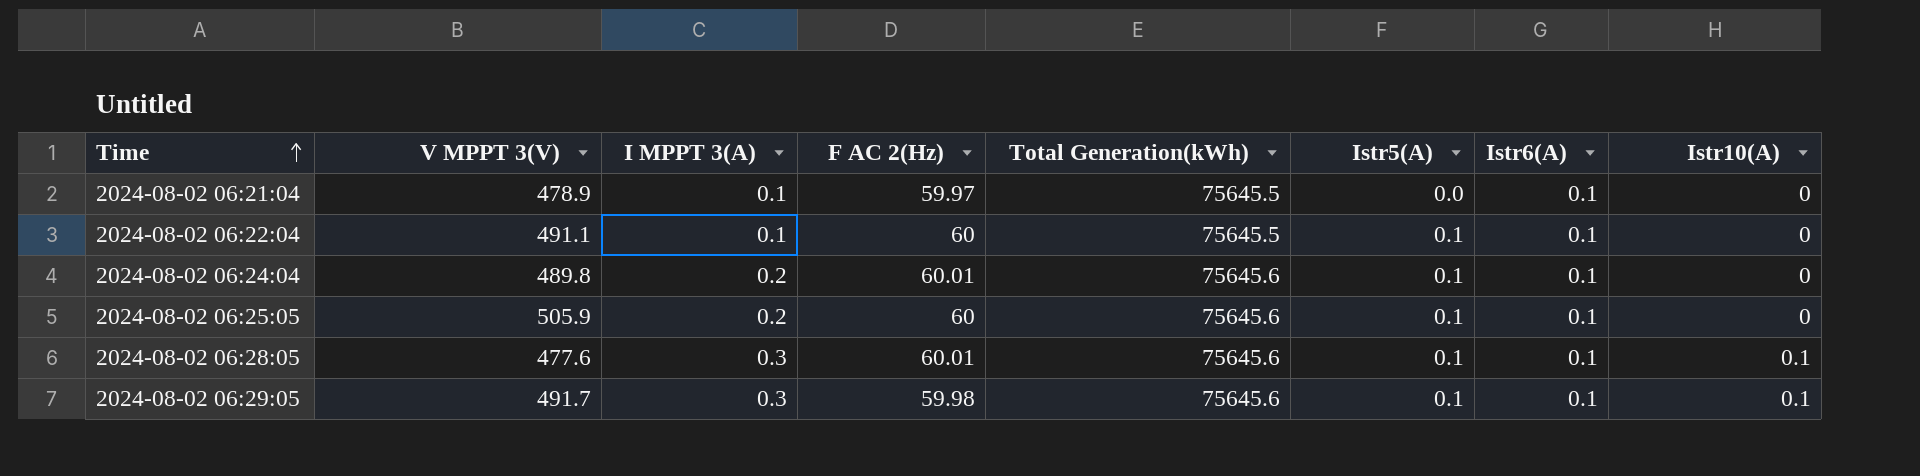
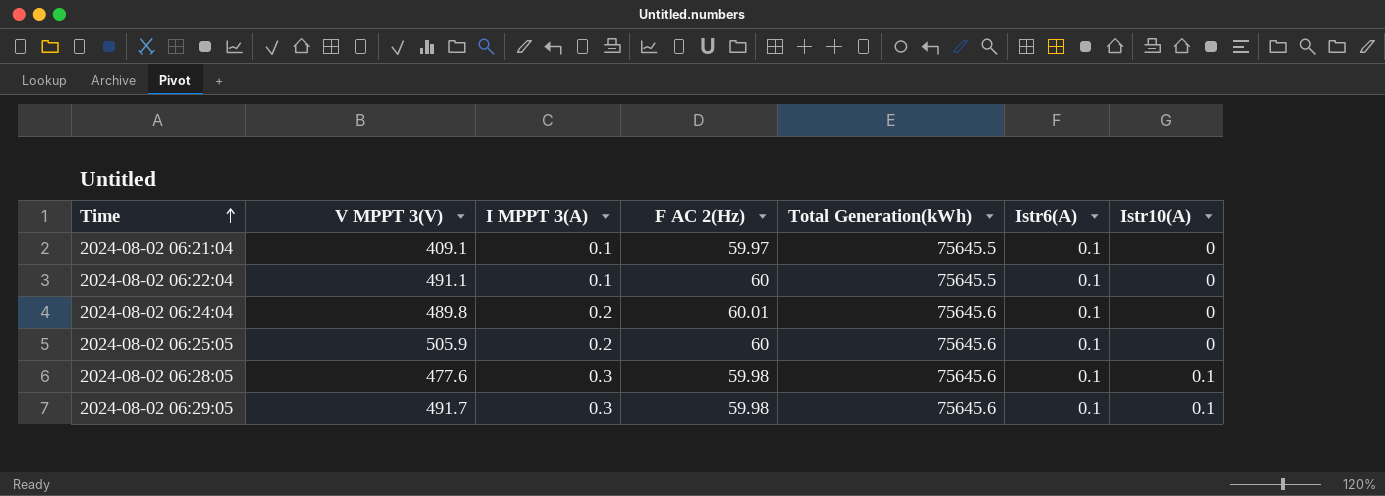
column Istr5(A) | position: 6 -> none
2024-08-02 06:21:04 | V MPPT 3(V): 478.9 -> 409.1
2024-08-02 06:28:05 | F AC 2(Hz): 60.01 -> 59.98

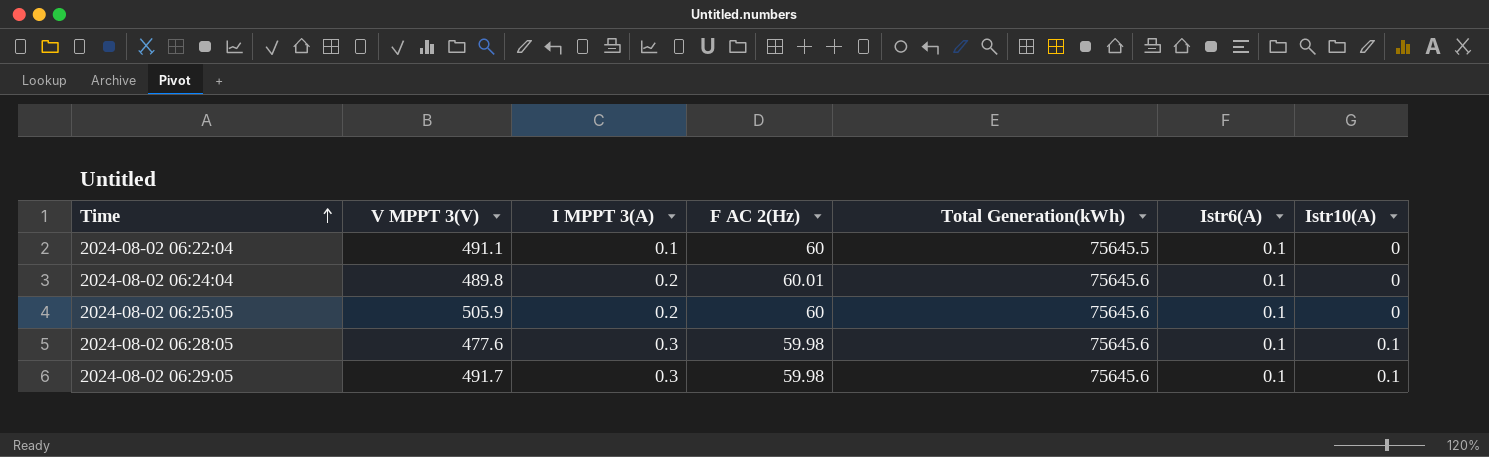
row 2024-08-02 06:21:04: 409.1 | 0.1 | 59.97 | 75645.5 | 0.1 | 0 -> none

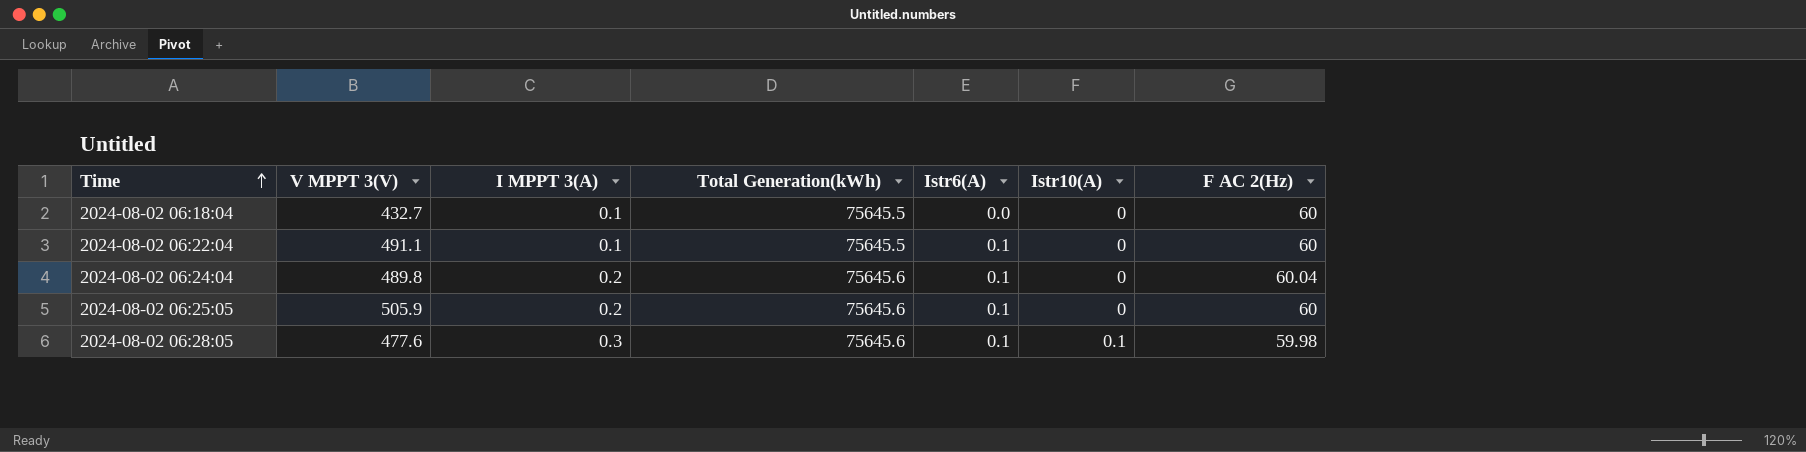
column F AC 2(Hz) | position: 4 -> 7
row 2024-08-02 06:29:05: 491.7 | 0.3 | 59.98 | 75645.6 | 0.1 | 0.1 -> none
row 2024-08-02 06:18:04: none -> 432.7 | 0.1 | 75645.5 | 0.0 | 0 | 60
2024-08-02 06:24:04 | F AC 2(Hz): 60.01 -> 60.04

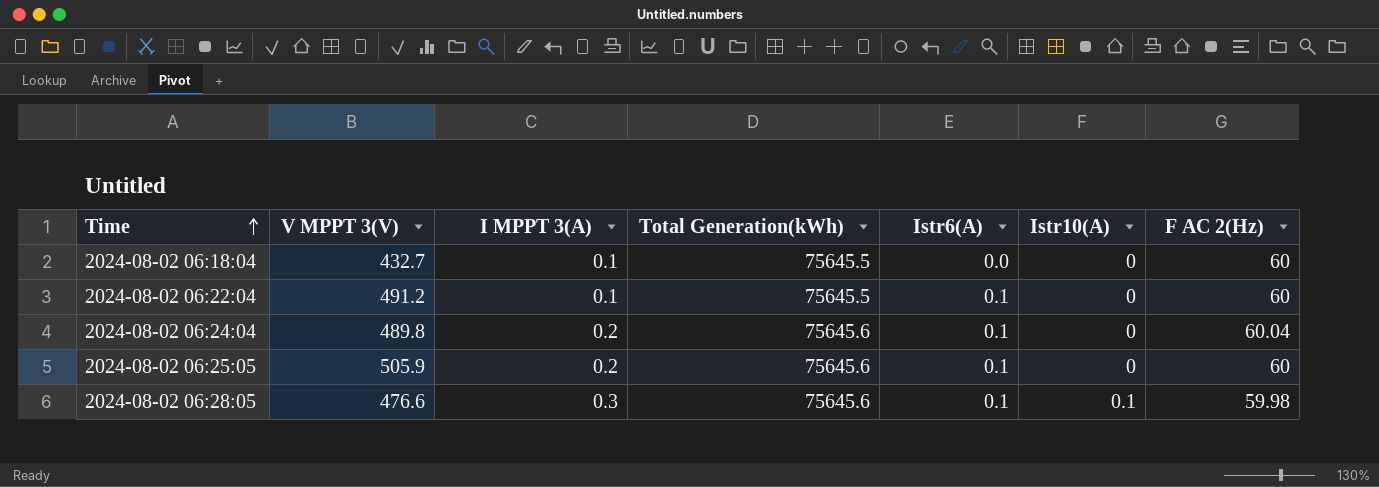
2024-08-02 06:22:04 | V MPPT 3(V): 491.1 -> 491.2
2024-08-02 06:28:05 | V MPPT 3(V): 477.6 -> 476.6

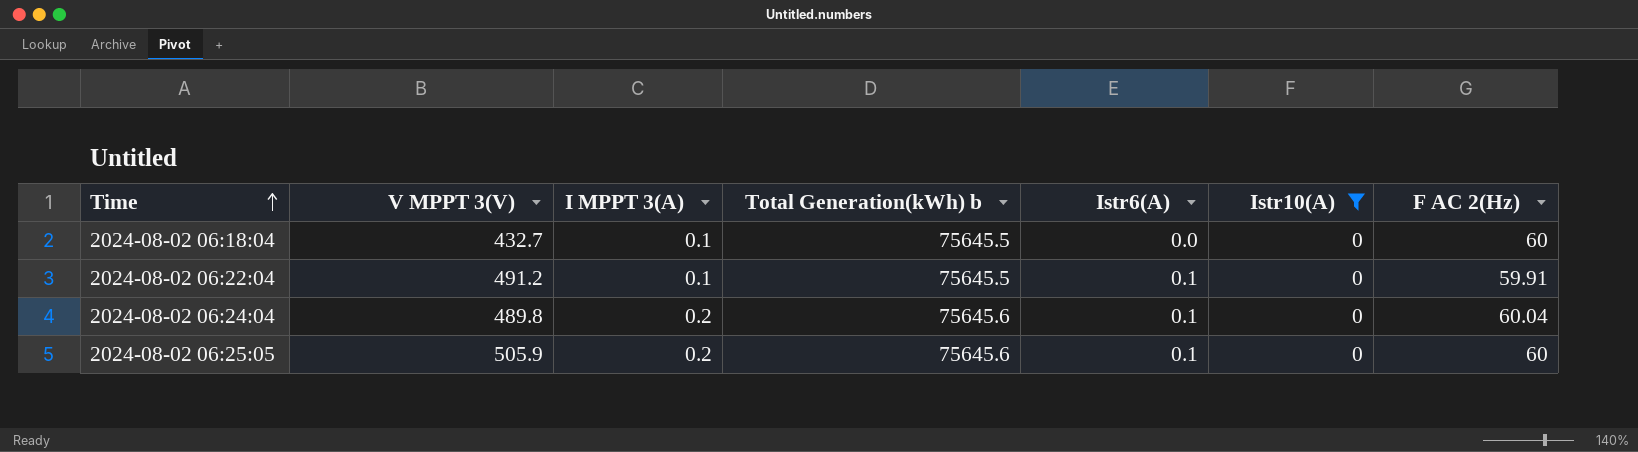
filter: none -> Istr10(A) = 0
column name: Total Generation(kWh) -> Total Generation(kWh) b
2024-08-02 06:22:04 | F AC 2(Hz): 60 -> 59.91

